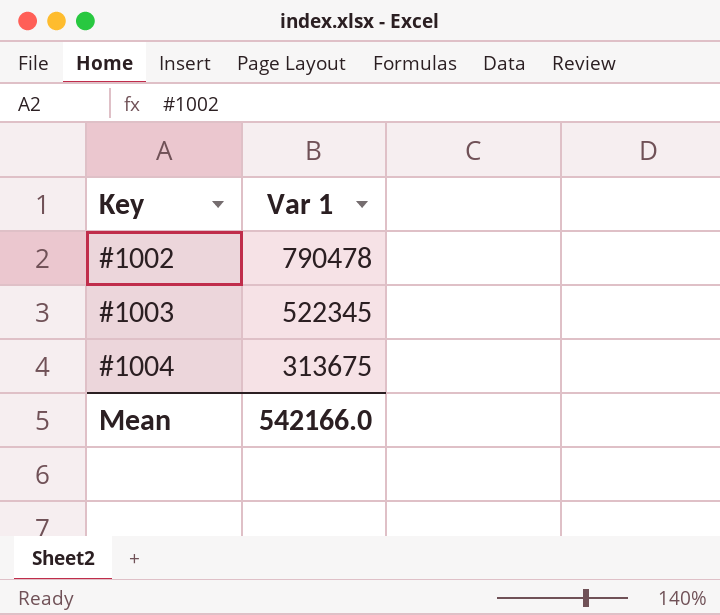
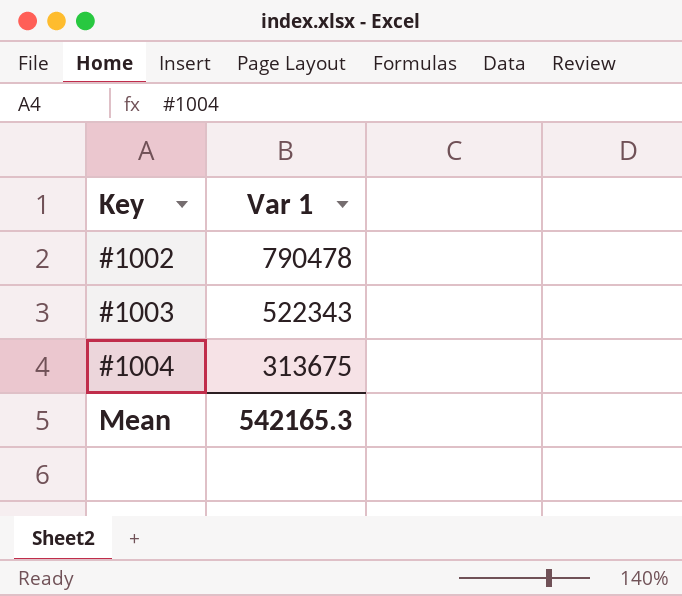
#1003 | Var 1: 522345 -> 522343
Mean | Var 1: 542166.0 -> 542165.3

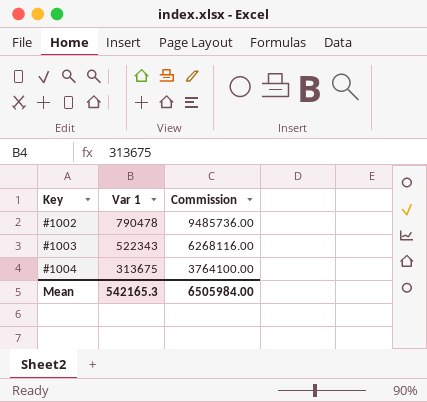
column Commission | formula: none -> [Var 1] * 12

